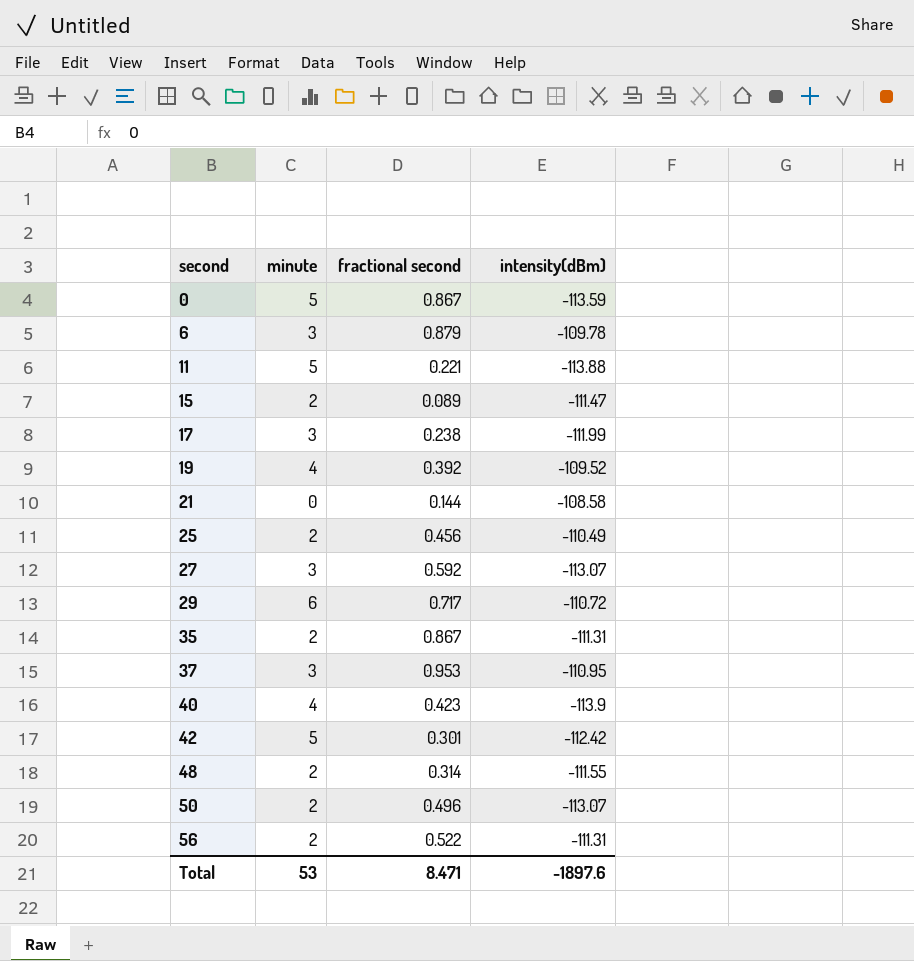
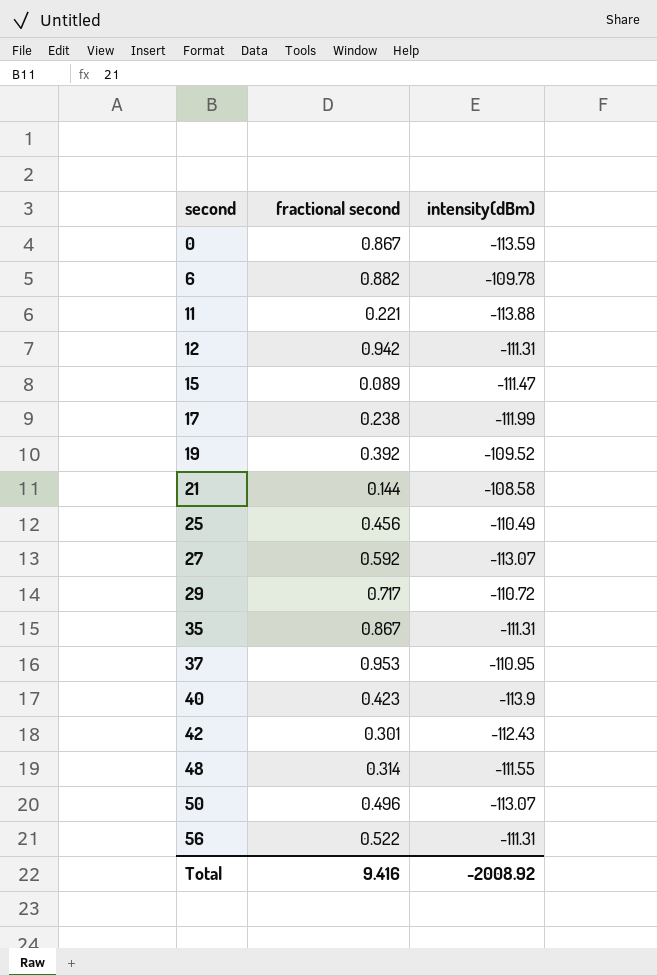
column minute | position: 2 -> none
6 | fractional second: 0.879 -> 0.882
row 12: none -> 0.942 | -111.31
42 | intensity(dBm): -112.42 -> -112.43
Total | fractional second: 8.471 -> 9.416
Total | intensity(dBm): -1897.6 -> -2008.92

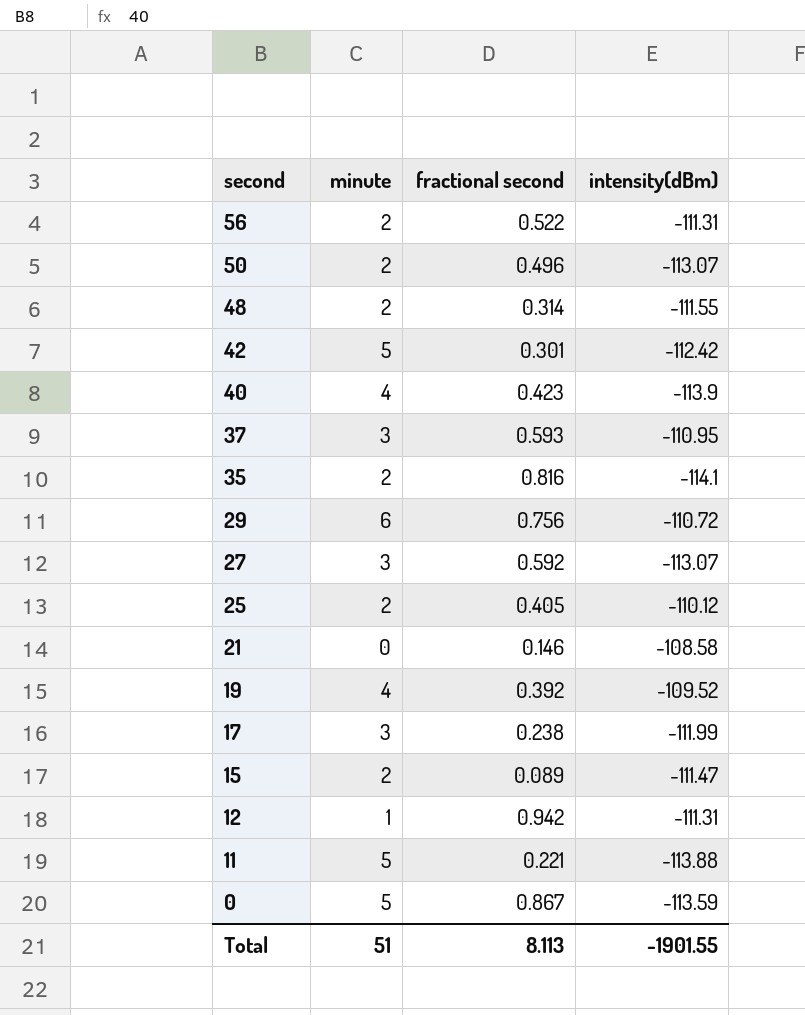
row order: second ascending -> second descending
column minute | position: none -> 2
row 6: 0.882 | -109.78 -> none
42 | intensity(dBm): -112.43 -> -112.42
37 | fractional second: 0.953 -> 0.593
35 | fractional second: 0.867 -> 0.816
35 | intensity(dBm): -111.31 -> -114.1
29 | fractional second: 0.717 -> 0.756
25 | fractional second: 0.456 -> 0.405
25 | intensity(dBm): -110.49 -> -110.12
21 | fractional second: 0.144 -> 0.146
Total | fractional second: 9.416 -> 8.113
Total | intensity(dBm): -2008.92 -> -1901.55

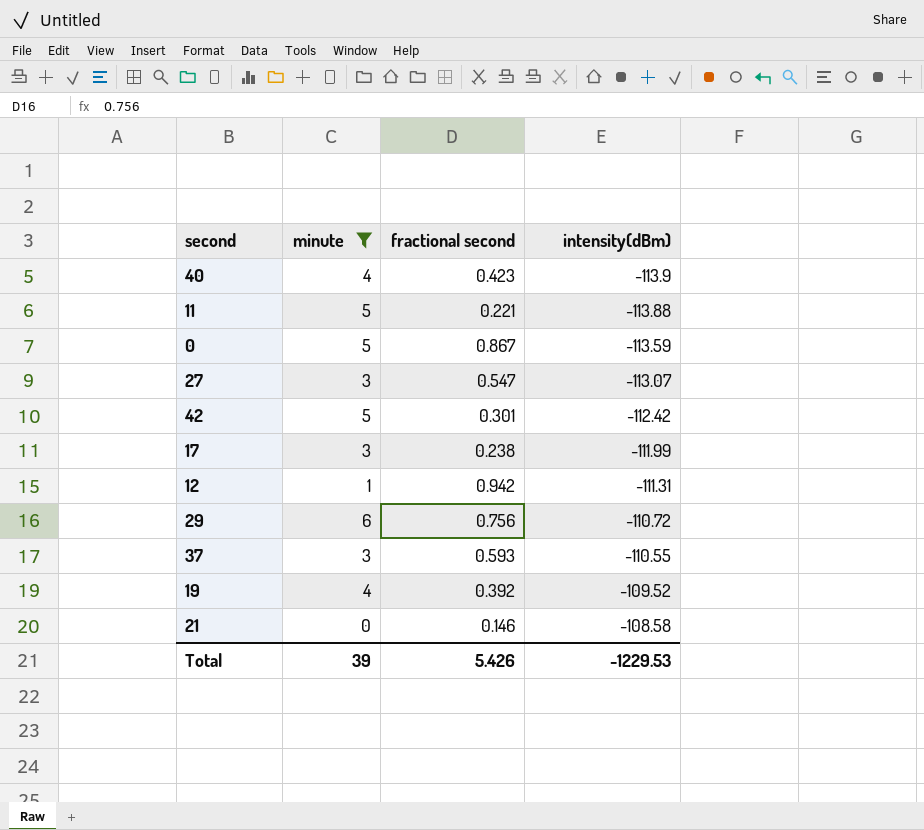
filter: none -> minute != 2
row order: second descending -> intensity(dBm) ascending
27 | fractional second: 0.592 -> 0.547
37 | intensity(dBm): -110.95 -> -110.55
Total | minute: 51 -> 39
Total | fractional second: 8.113 -> 5.426
Total | intensity(dBm): -1901.55 -> -1229.53

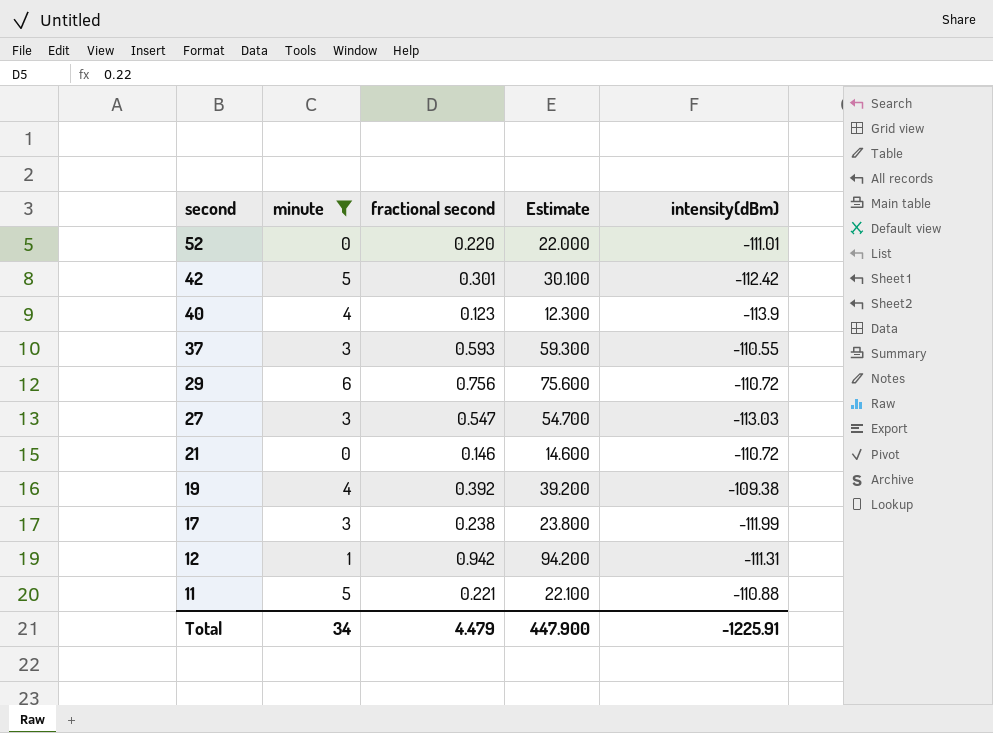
row order: intensity(dBm) ascending -> second descending
column Estimate | formula: none -> [fractional second] * 100
row 0: 5 | 0.867 | -113.59 -> none
row 52: none -> 0 | 0.220 | 22.000 | -111.01
40 | fractional second: 0.423 -> 0.123
27 | intensity(dBm): -113.07 -> -113.03
21 | intensity(dBm): -108.58 -> -110.72
19 | intensity(dBm): -109.52 -> -109.38
11 | intensity(dBm): -113.88 -> -110.88
Total | minute: 39 -> 34
Total | fractional second: 5.426 -> 4.479
Total | intensity(dBm): -1229.53 -> -1225.91

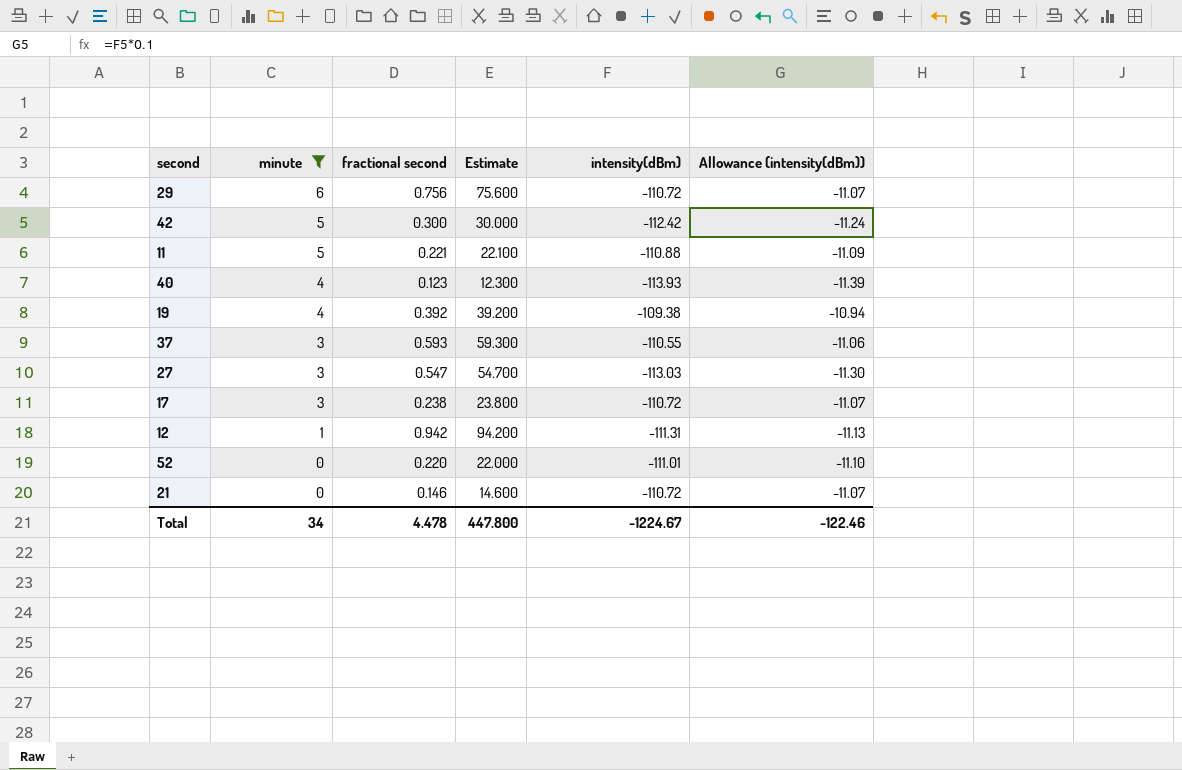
row order: second descending -> minute descending
column Allowance (intensity(dBm)) | formula: none -> [intensity(dBm)] * 0.1
42 | fractional second: 0.301 -> 0.300
42 | Estimate: 30.100 -> 30.000
40 | intensity(dBm): -113.9 -> -113.93
17 | intensity(dBm): -111.99 -> -110.72
Total | fractional second: 4.479 -> 4.478
Total | Estimate: 447.900 -> 447.800
Total | intensity(dBm): -1225.91 -> -1224.67

